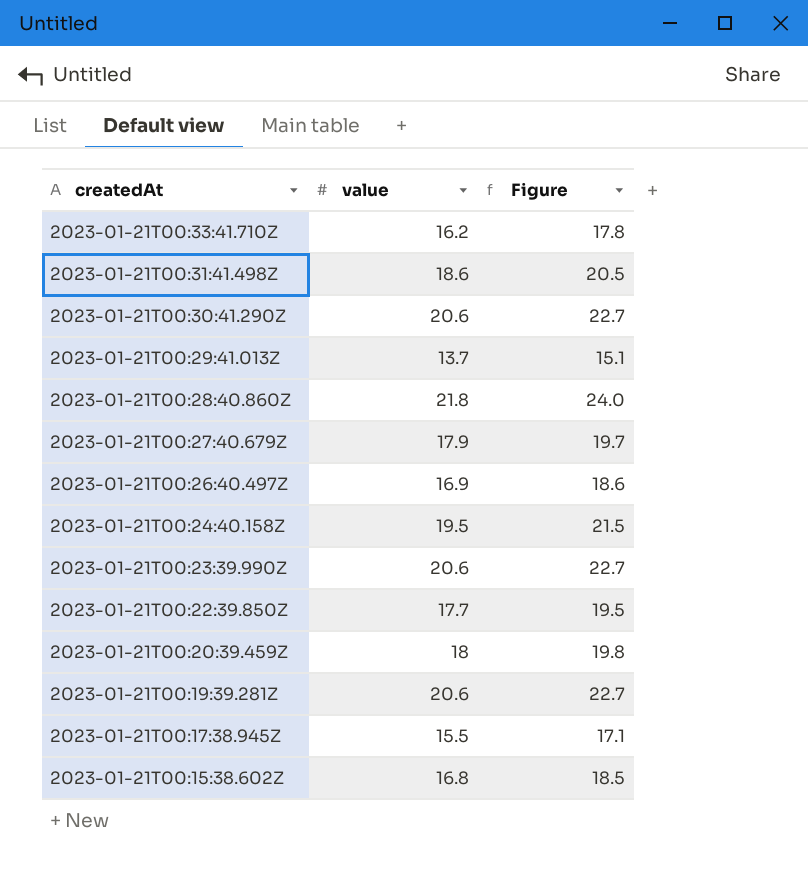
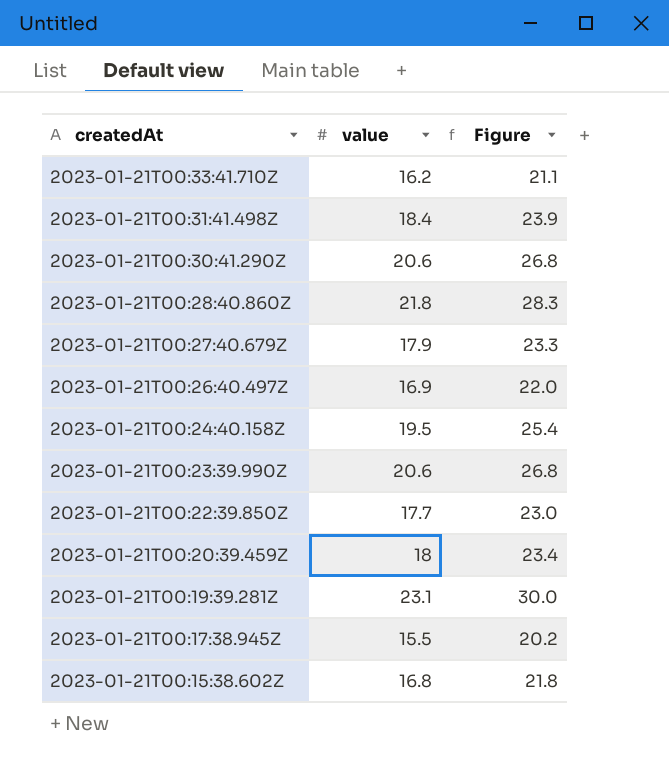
column Figure | formula: [value] * 1.1 -> [value] * 1.3
row 2023-01-21T00:29:41.013Z: 13.7 | 15.1 -> none
2023-01-21T00:31:41.498Z | value: 18.6 -> 18.4
2023-01-21T00:19:39.281Z | value: 20.6 -> 23.1

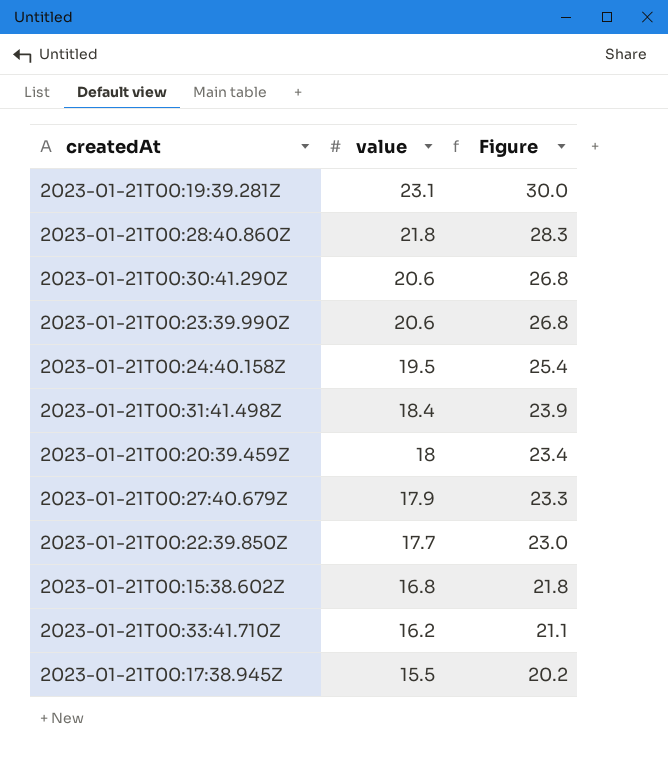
row order: createdAt descending -> value descending
row 2023-01-21T00:26:40.497Z: 16.9 | 22.0 -> none

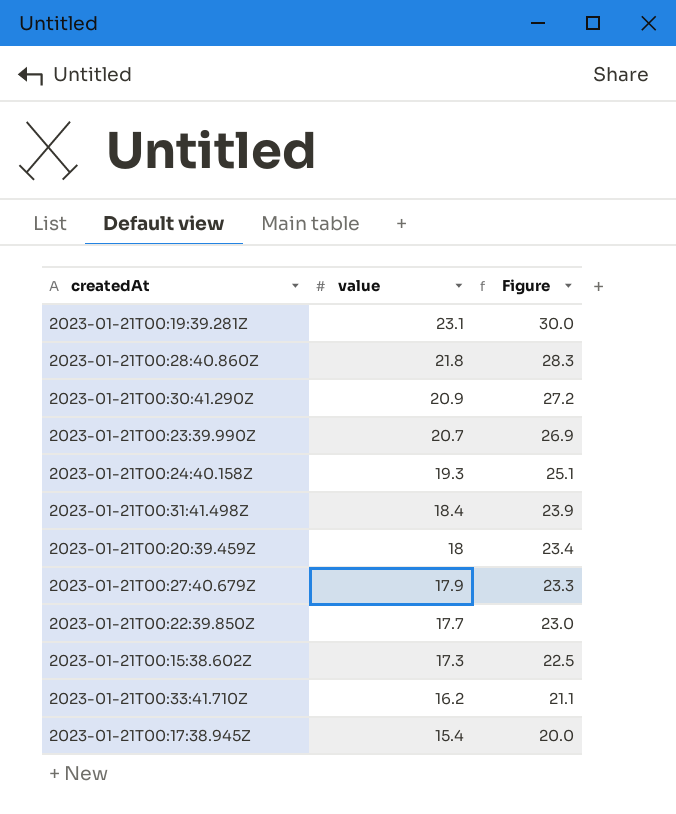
2023-01-21T00:30:41.290Z | value: 20.6 -> 20.9
2023-01-21T00:30:41.290Z | Figure: 26.8 -> 27.2
2023-01-21T00:23:39.990Z | value: 20.6 -> 20.7
2023-01-21T00:23:39.990Z | Figure: 26.8 -> 26.9
2023-01-21T00:24:40.158Z | value: 19.5 -> 19.3
2023-01-21T00:24:40.158Z | Figure: 25.4 -> 25.1
2023-01-21T00:15:38.602Z | value: 16.8 -> 17.3
2023-01-21T00:15:38.602Z | Figure: 21.8 -> 22.5
2023-01-21T00:17:38.945Z | value: 15.5 -> 15.4
2023-01-21T00:17:38.945Z | Figure: 20.2 -> 20.0

